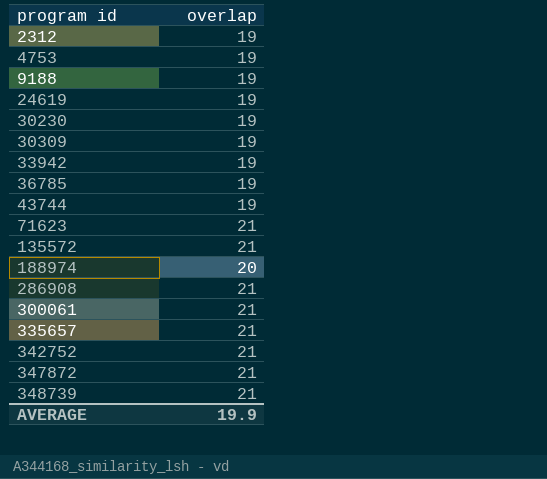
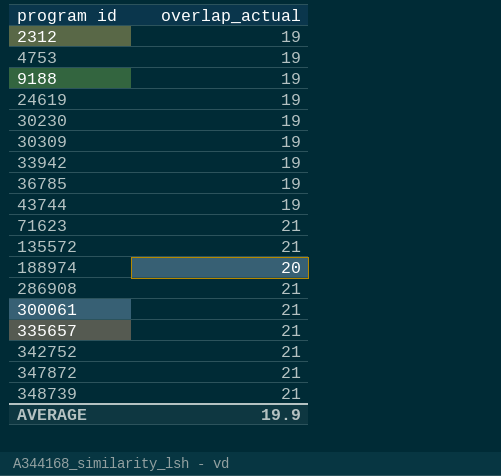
column name: overlap -> overlap_actual

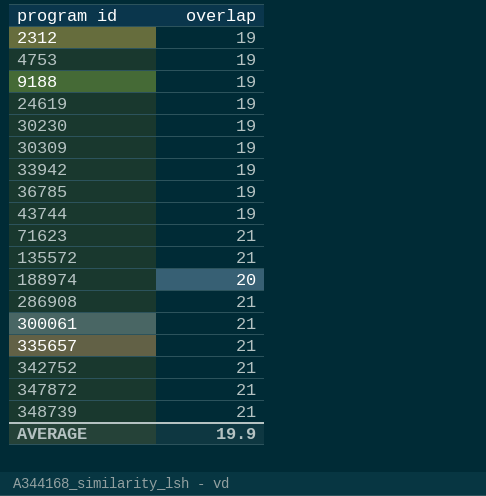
column name: overlap_actual -> overlap

